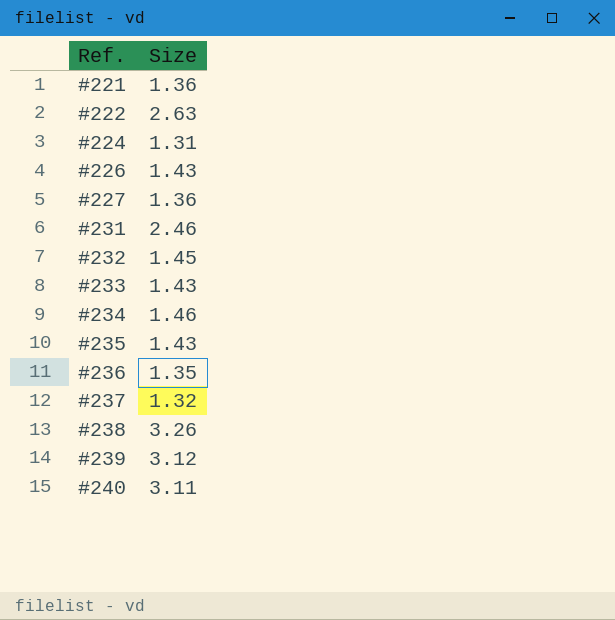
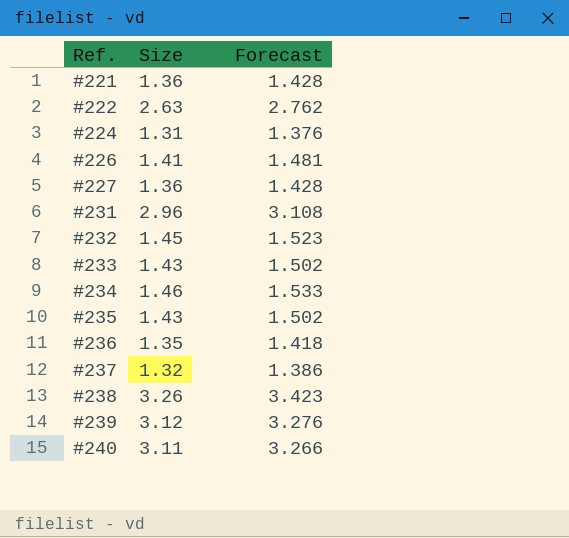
column Forecast | formula: none -> [Size] * 1.05
#226 | Size: 1.43 -> 1.41
#231 | Size: 2.46 -> 2.96

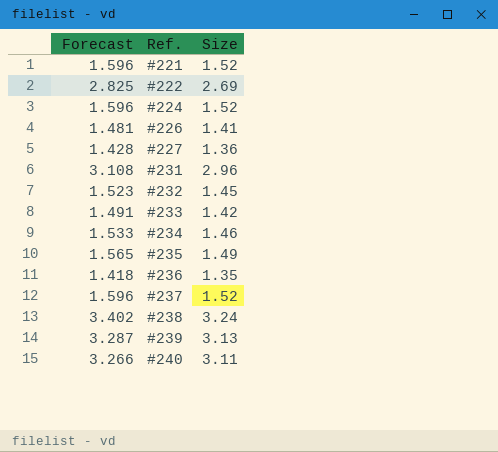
column Forecast | position: 3 -> 1
#221 | Forecast: 1.428 -> 1.596
#221 | Size: 1.36 -> 1.52
#222 | Forecast: 2.762 -> 2.825
#222 | Size: 2.63 -> 2.69
#224 | Forecast: 1.376 -> 1.596
#224 | Size: 1.31 -> 1.52
#233 | Forecast: 1.502 -> 1.491
#233 | Size: 1.43 -> 1.42
#235 | Forecast: 1.502 -> 1.565
#235 | Size: 1.43 -> 1.49
#237 | Forecast: 1.386 -> 1.596
#237 | Size: 1.32 -> 1.52
#238 | Forecast: 3.423 -> 3.402
#238 | Size: 3.26 -> 3.24
#239 | Forecast: 3.276 -> 3.287
#239 | Size: 3.12 -> 3.13

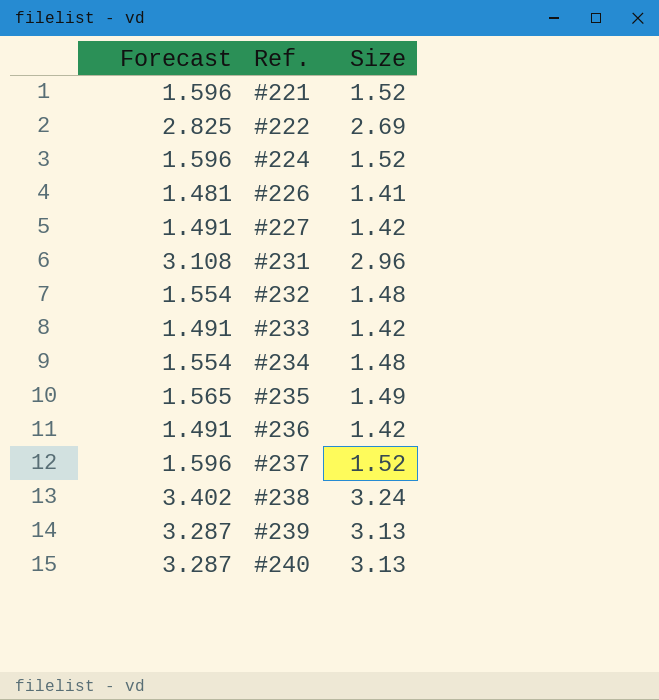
#227 | Forecast: 1.428 -> 1.491
#227 | Size: 1.36 -> 1.42
#232 | Forecast: 1.523 -> 1.554
#232 | Size: 1.45 -> 1.48
#234 | Forecast: 1.533 -> 1.554
#234 | Size: 1.46 -> 1.48
#236 | Forecast: 1.418 -> 1.491
#236 | Size: 1.35 -> 1.42
#240 | Forecast: 3.266 -> 3.287
#240 | Size: 3.11 -> 3.13

